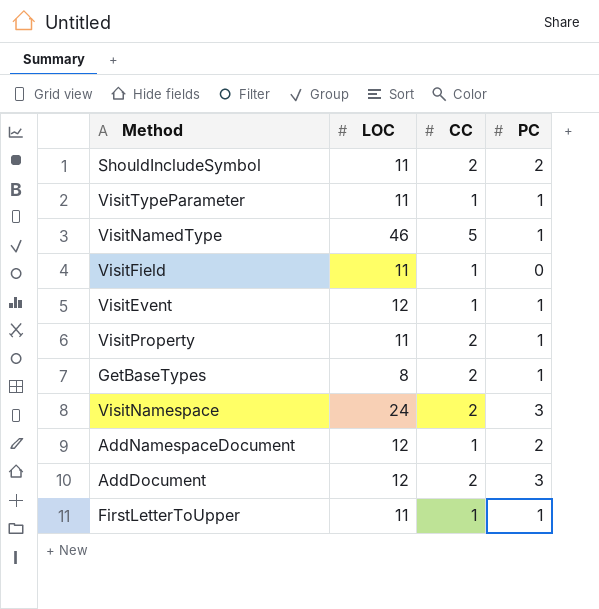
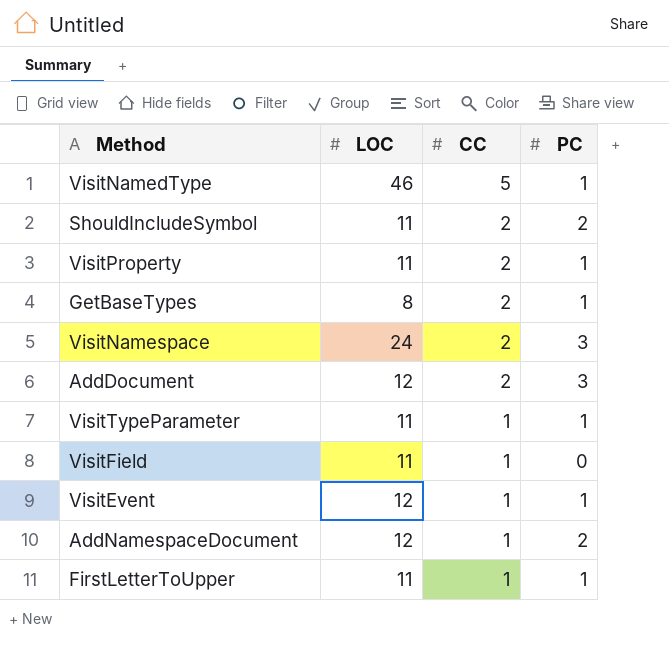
row order: none -> CC descending

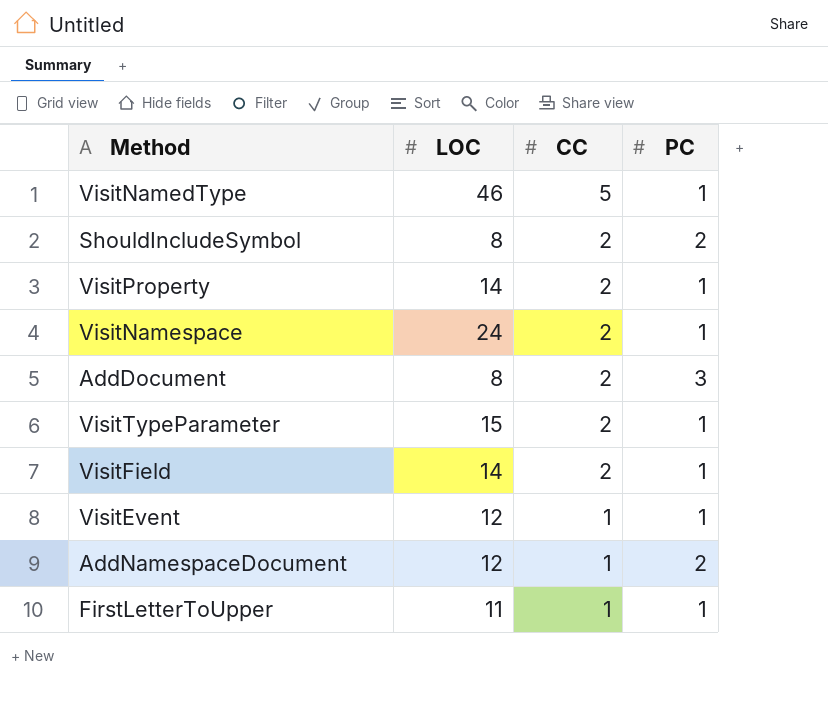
row GetBaseTypes: 8 | 2 | 1 -> none
ShouldIncludeSymbol | LOC: 11 -> 8
VisitProperty | LOC: 11 -> 14
VisitNamespace | PC: 3 -> 1
AddDocument | LOC: 12 -> 8
VisitTypeParameter | LOC: 11 -> 15
VisitTypeParameter | CC: 1 -> 2
VisitField | LOC: 11 -> 14
VisitField | CC: 1 -> 2
VisitField | PC: 0 -> 1

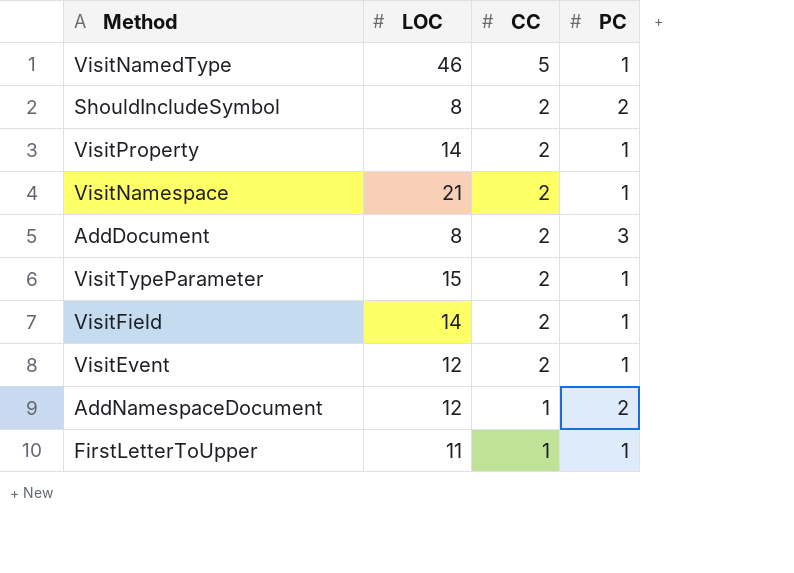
VisitNamespace | LOC: 24 -> 21
VisitEvent | CC: 1 -> 2

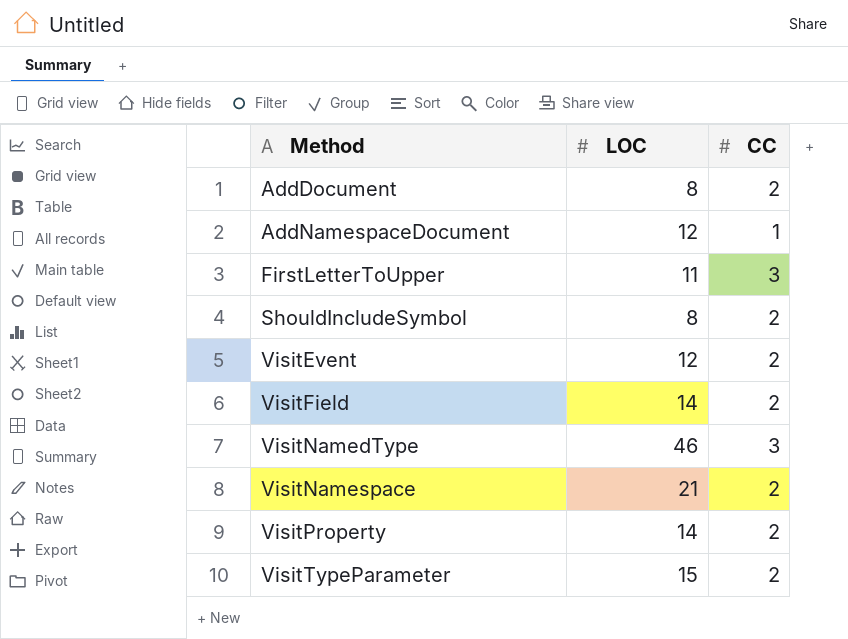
row order: CC descending -> Method ascending
column PC | position: 4 -> none
FirstLetterToUpper | CC: 1 -> 3
VisitNamedType | CC: 5 -> 3

